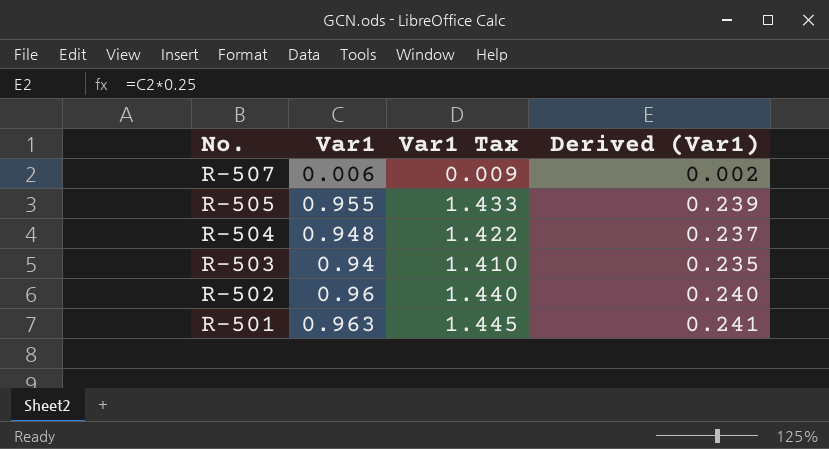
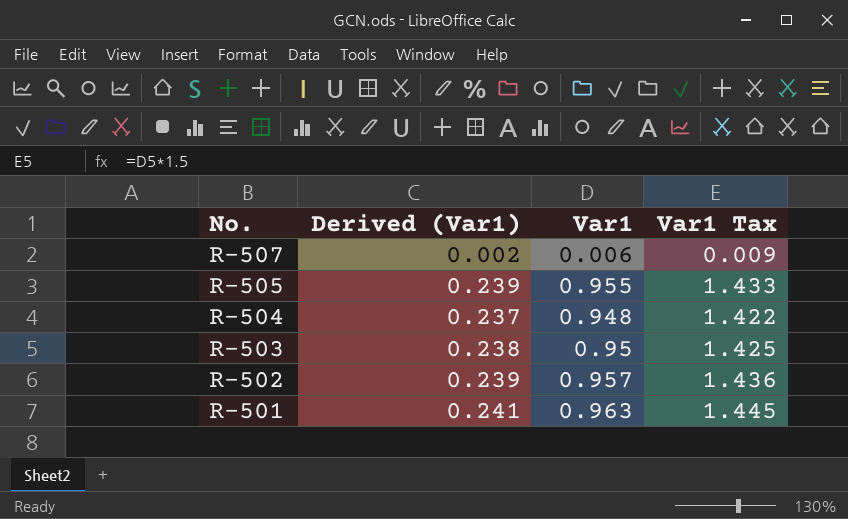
column Derived (Var1) | position: 4 -> 2
R-503 | Derived (Var1): 0.235 -> 0.238
R-503 | Var1: 0.94 -> 0.95
R-503 | Var1 Tax: 1.410 -> 1.425
R-502 | Derived (Var1): 0.240 -> 0.239
R-502 | Var1: 0.96 -> 0.957
R-502 | Var1 Tax: 1.440 -> 1.436

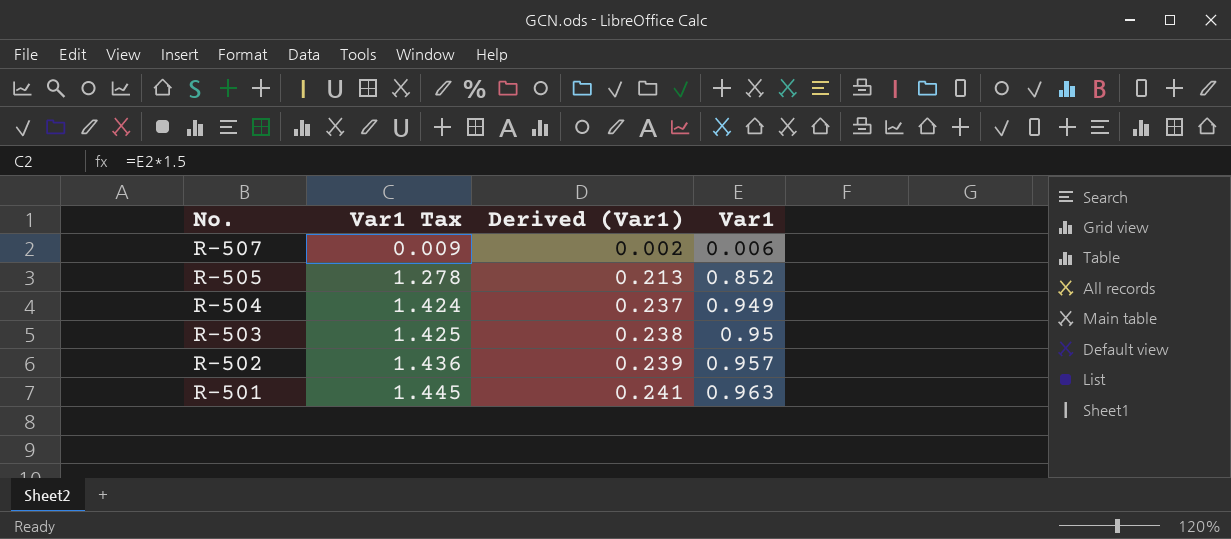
column Var1 Tax | position: 4 -> 2
R-505 | Var1 Tax: 1.433 -> 1.278
R-505 | Derived (Var1): 0.239 -> 0.213
R-505 | Var1: 0.955 -> 0.852
R-504 | Var1 Tax: 1.422 -> 1.424
R-504 | Var1: 0.948 -> 0.949

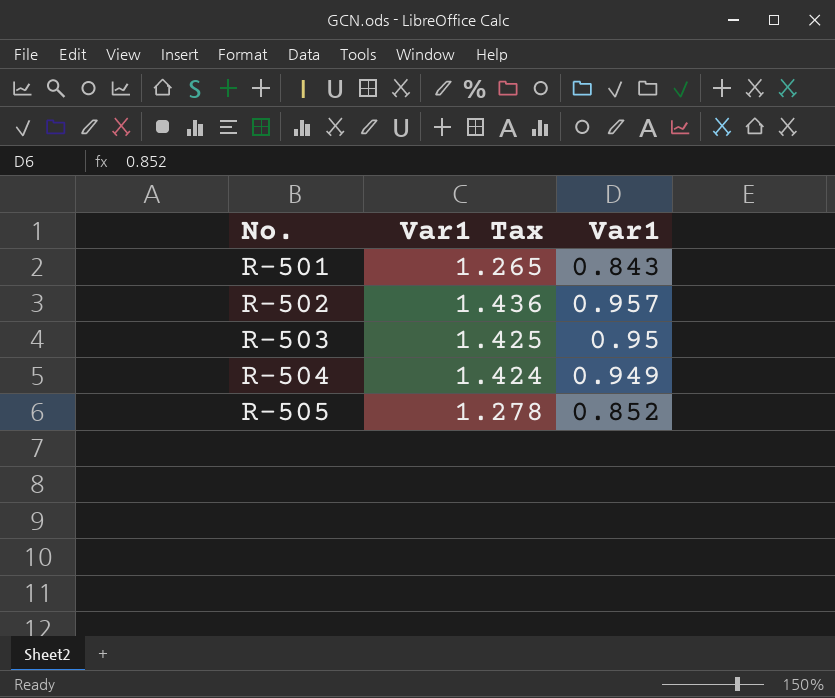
row order: No. descending -> No. ascending
column Derived (Var1) | formula: [Var1] * 0.25 -> none
row R-507: 0.009 | 0.002 | 0.006 -> none
R-501 | Var1 Tax: 1.445 -> 1.265
R-501 | Var1: 0.963 -> 0.843

